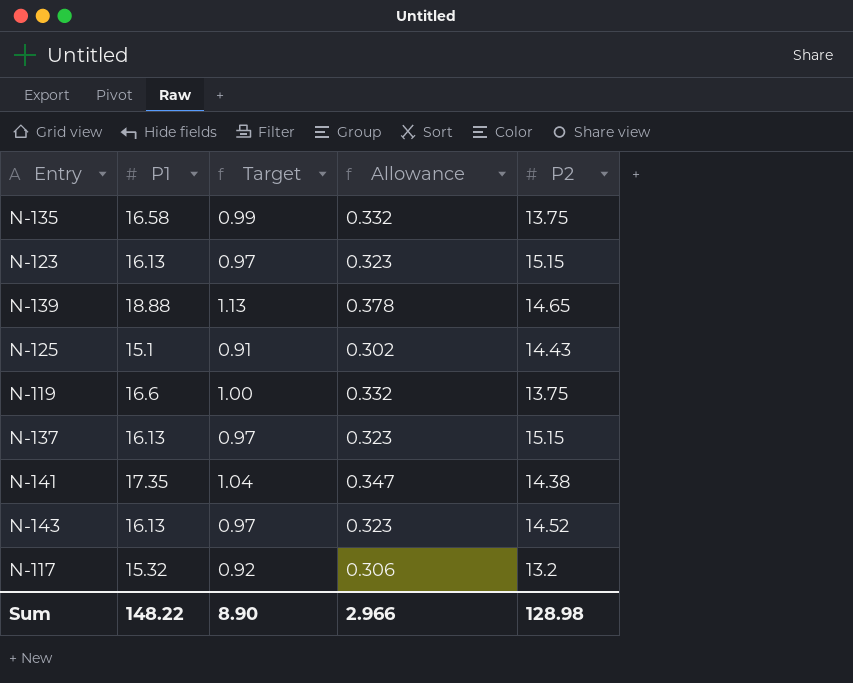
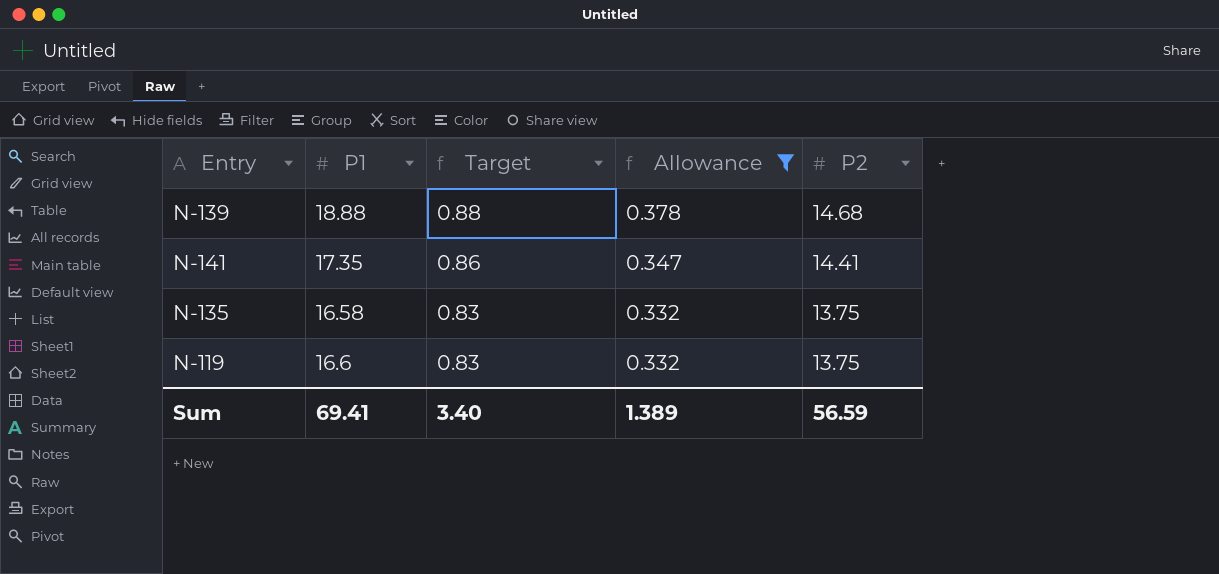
filter: none -> Allowance >= 0.332
row order: none -> Target descending
column Target | formula: [P1] * 0.06 -> [P2] * 0.06
N-139 | P2: 14.65 -> 14.68
N-141 | P2: 14.38 -> 14.41
Sum | P1: 148.22 -> 69.41
Sum | Target: 8.90 -> 3.40
Sum | Allowance: 2.966 -> 1.389
Sum | P2: 128.98 -> 56.59

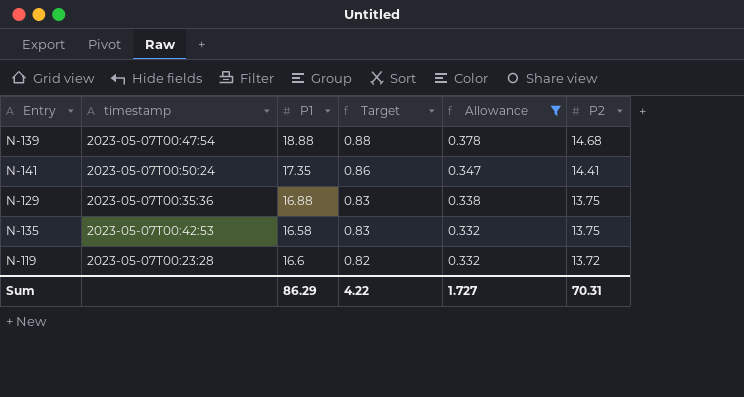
column timestamp | position: none -> 2
row N-129: none -> 2023-05-07T00:35:36 | 16.88 | 0.83 | 0.338 | 13.75
N-119 | Target: 0.83 -> 0.82
N-119 | P2: 13.75 -> 13.72
Sum | P1: 69.41 -> 86.29
Sum | Target: 3.40 -> 4.22
Sum | Allowance: 1.389 -> 1.727
Sum | P2: 56.59 -> 70.31

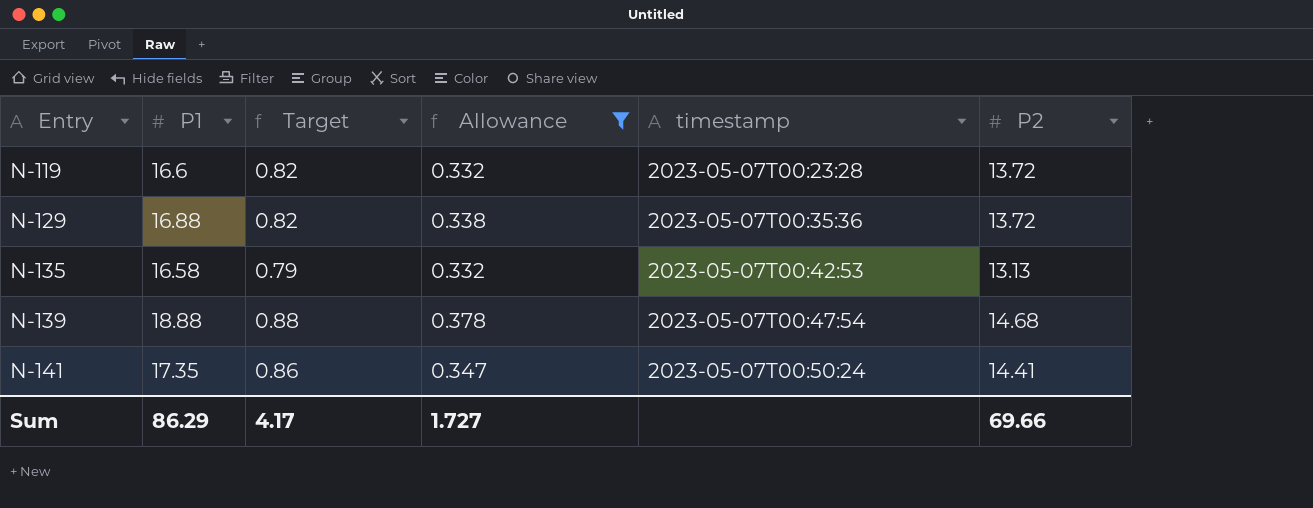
row order: Target descending -> Entry ascending
column timestamp | position: 2 -> 5
N-129 | Target: 0.83 -> 0.82
N-129 | P2: 13.75 -> 13.72
N-135 | Target: 0.83 -> 0.79
N-135 | P2: 13.75 -> 13.13
Sum | Target: 4.22 -> 4.17
Sum | P2: 70.31 -> 69.66

